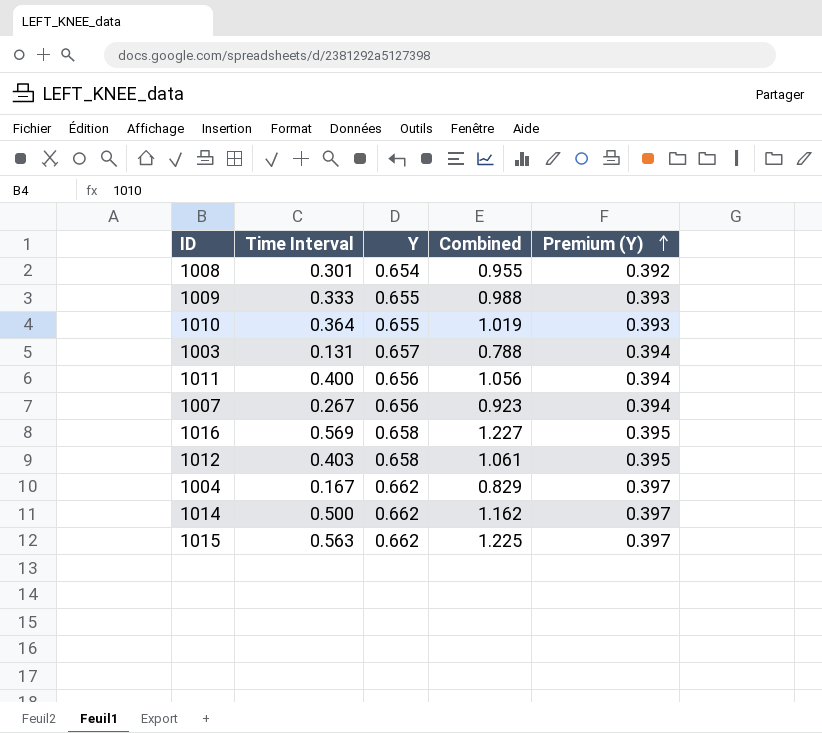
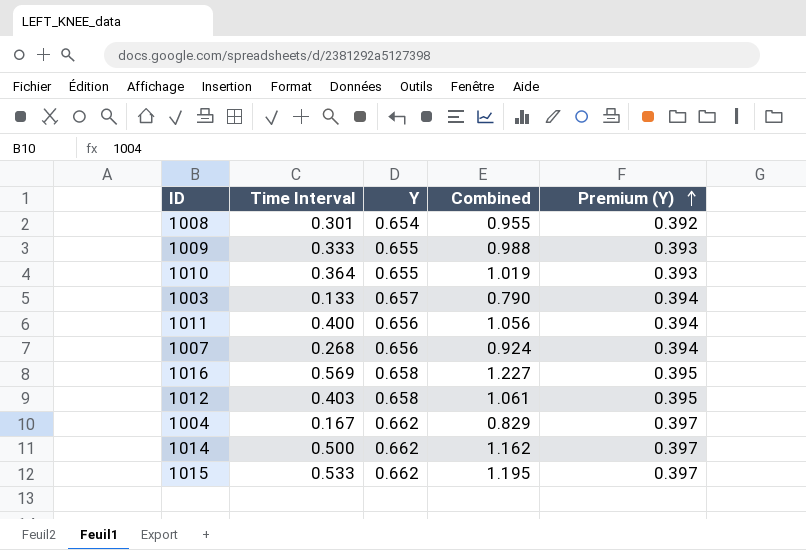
1003 | Time Interval: 0.131 -> 0.133
1003 | Combined: 0.788 -> 0.790
1007 | Time Interval: 0.267 -> 0.268
1007 | Combined: 0.923 -> 0.924
1015 | Time Interval: 0.563 -> 0.533
1015 | Combined: 1.225 -> 1.195

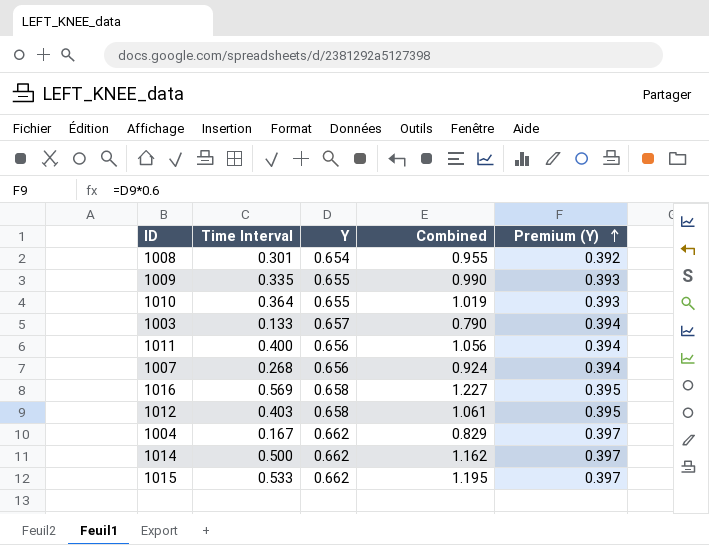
1009 | Time Interval: 0.333 -> 0.335
1009 | Combined: 0.988 -> 0.990

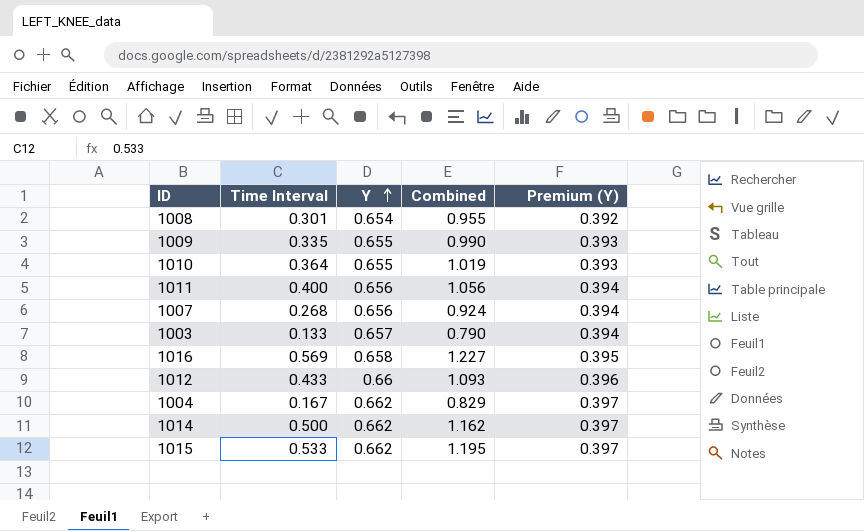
row order: Premium (Y) ascending -> Y ascending
1012 | Time Interval: 0.403 -> 0.433
1012 | Y: 0.658 -> 0.66
1012 | Combined: 1.061 -> 1.093
1012 | Premium (Y): 0.395 -> 0.396

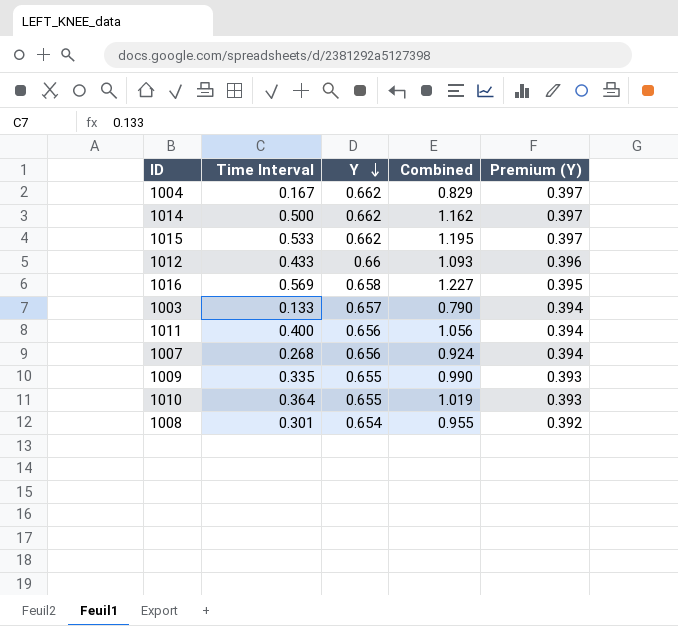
row order: Y ascending -> Y descending

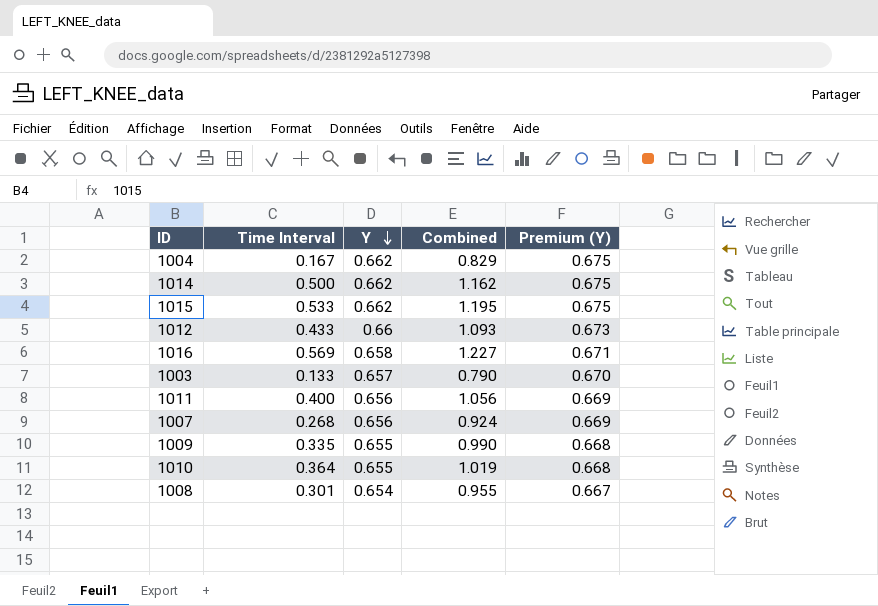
column Premium (Y) | formula: [Y] * 0.6 -> [Y] * 1.02

